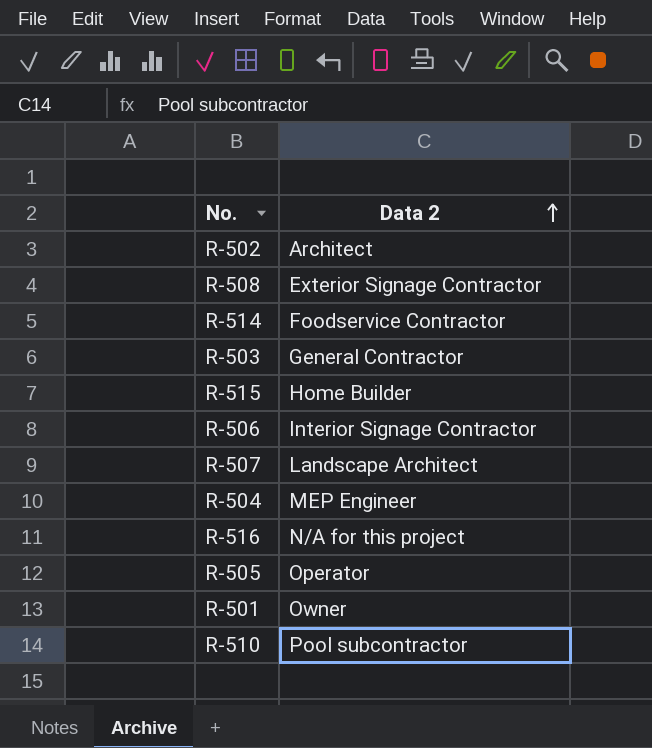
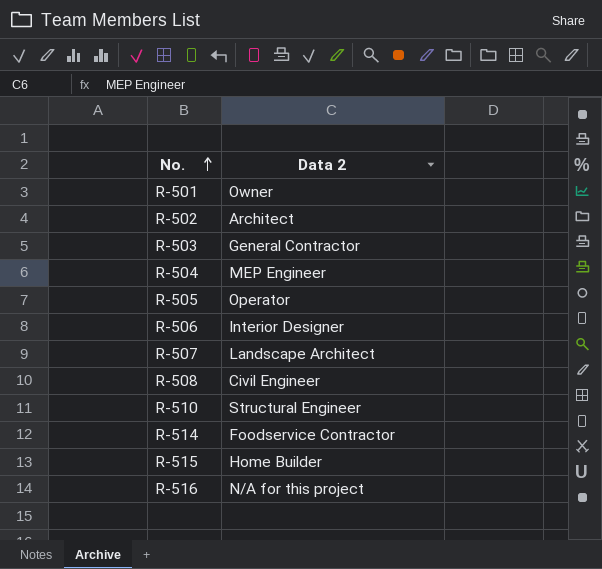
row order: Data 2 ascending -> No. ascending
R-506 | Data 2: Interior Signage Contractor -> Interior Designer
R-508 | Data 2: Exterior Signage Contractor -> Civil Engineer
R-510 | Data 2: Pool subcontractor -> Structural Engineer

